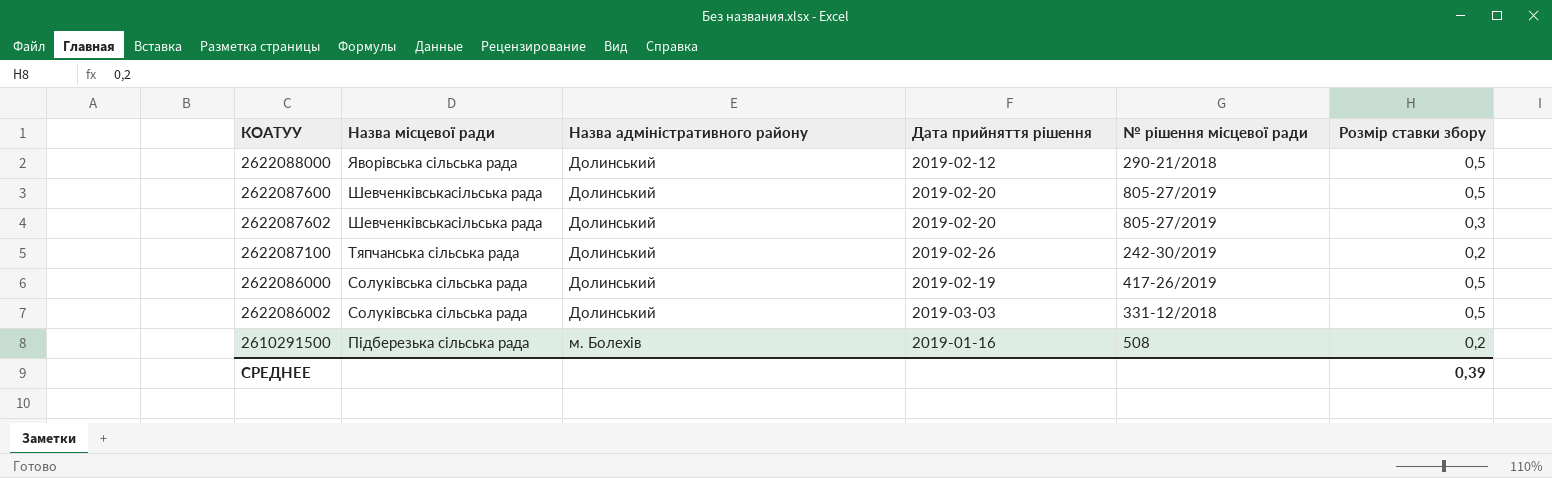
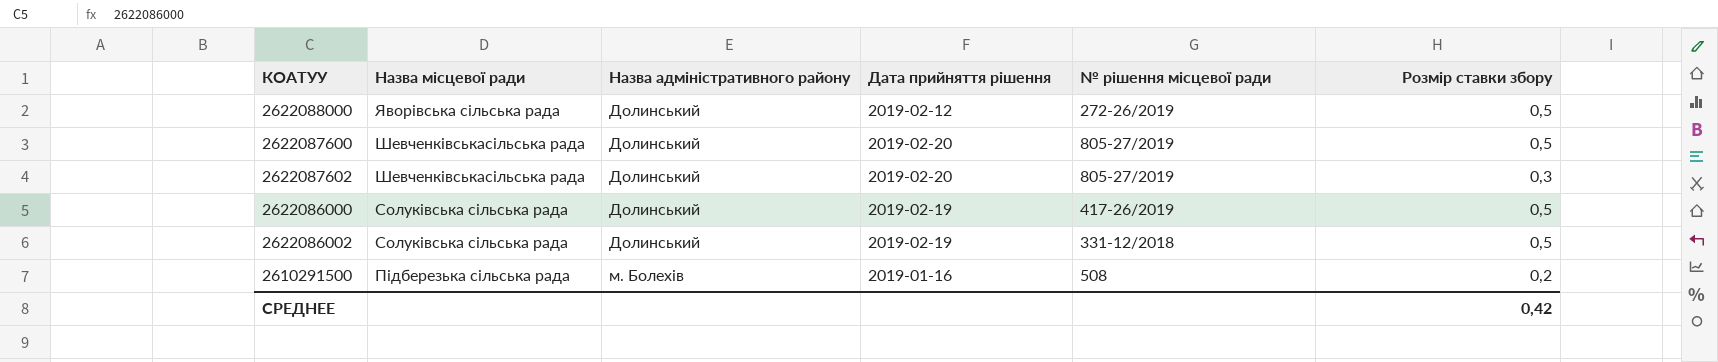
row 2622087100: Тяпчанська сільська рада | Долинський | 2019-02-26 | 242-30/2019 | 0,2 -> none
2622088000 | № рішення місцевої ради: 290-21/2018 -> 272-26/2019
2622086002 | Дата прийняття рішення: 2019-03-03 -> 2019-02-19
СРЕДНЕЕ | Розмір ставки збору: 0,39 -> 0,42

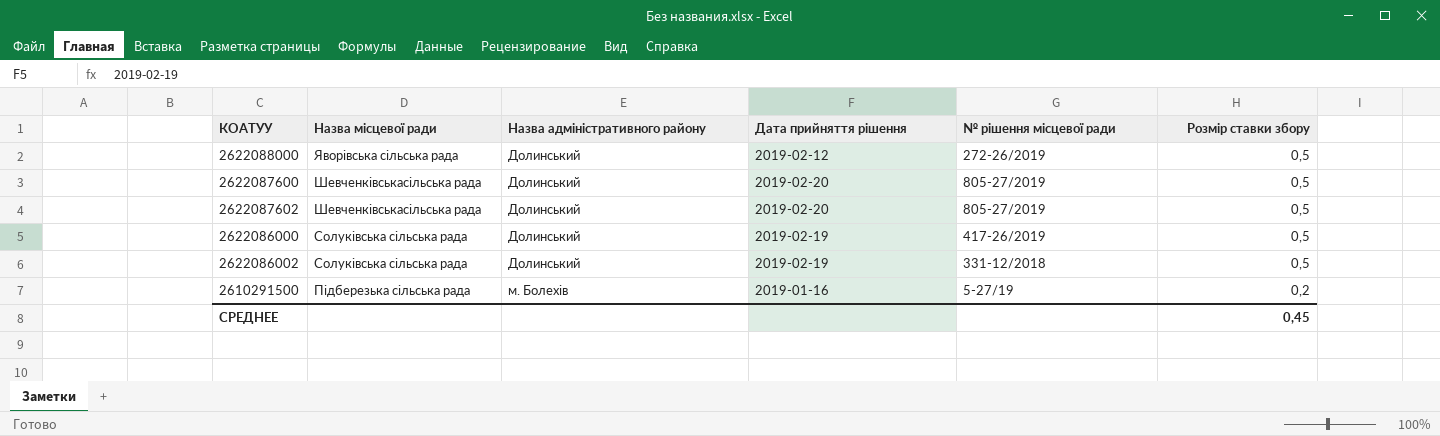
2622087602 | Розмір ставки збору: 0,3 -> 0,5
2610291500 | № рішення місцевої ради: 508 -> 5-27/19
СРЕДНЕЕ | Розмір ставки збору: 0,42 -> 0,45

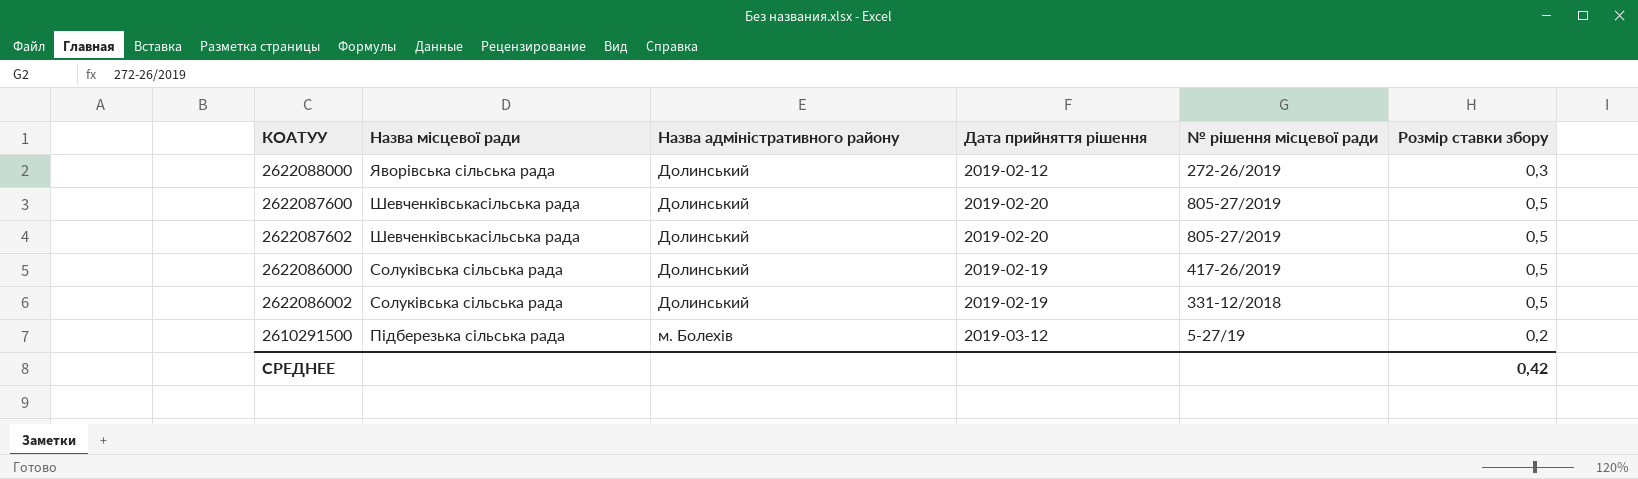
2622088000 | Розмір ставки збору: 0,5 -> 0,3
2610291500 | Дата прийняття рішення: 2019-01-16 -> 2019-03-12
СРЕДНЕЕ | Розмір ставки збору: 0,45 -> 0,42

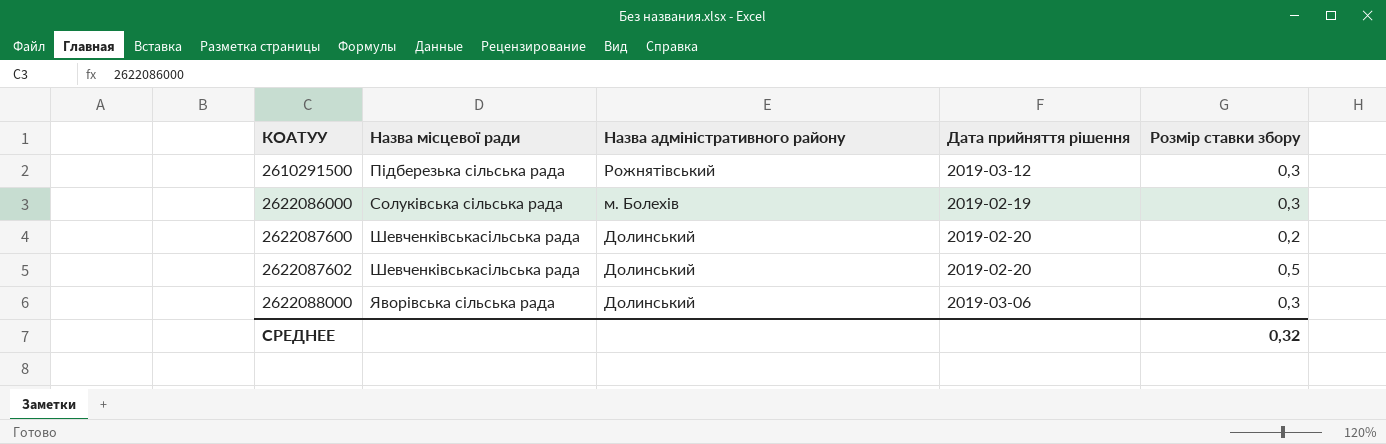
row order: Назва місцевої ради descending -> КОАТУУ ascending
column № рішення місцевої ради | position: 5 -> none
row 2622086002: Солуківська сільська рада | Долинський | 2019-02-19 | 331-12/2018 | 0,5 -> none
2610291500 | Назва адміністративного району: м. Болехів -> Рожнятівський
2610291500 | Розмір ставки збору: 0,2 -> 0,3
2622086000 | Назва адміністративного району: Долинський -> м. Болехів
2622086000 | Розмір ставки збору: 0,5 -> 0,3
2622087600 | Розмір ставки збору: 0,5 -> 0,2
2622088000 | Дата прийняття рішення: 2019-02-12 -> 2019-03-06
СРЕДНЕЕ | Розмір ставки збору: 0,42 -> 0,32

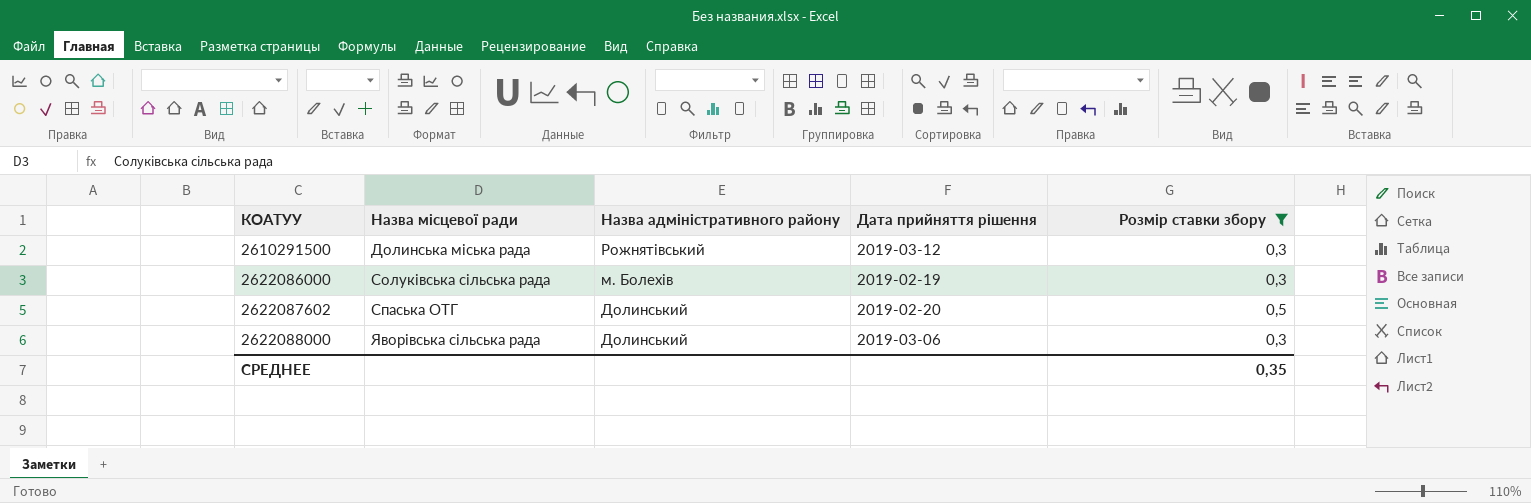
filter: none -> Розмір ставки збору != 0,2
2610291500 | Назва місцевої ради: Підберезька сільська рада -> Долинська міська рада
2622087602 | Назва місцевої ради: Шевченківськасільська рада -> Спаська ОТГ
СРЕДНЕЕ | Розмір ставки збору: 0,32 -> 0,35

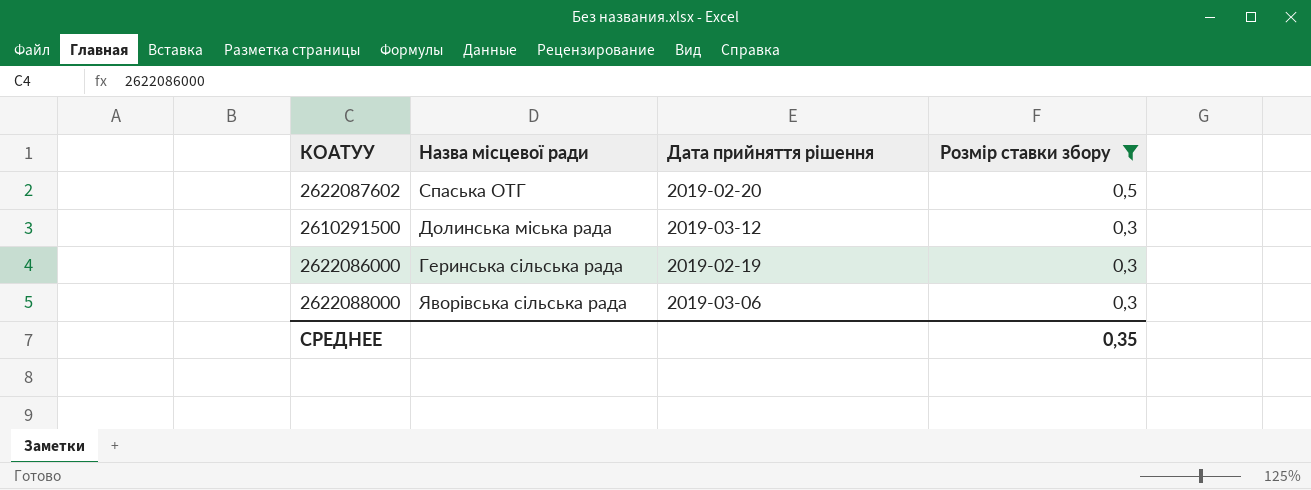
row order: КОАТУУ ascending -> Розмір ставки збору descending
column Назва адміністративного району | position: 3 -> none
2622086000 | Назва місцевої ради: Солуківська сільська рада -> Геринська сільська рада

